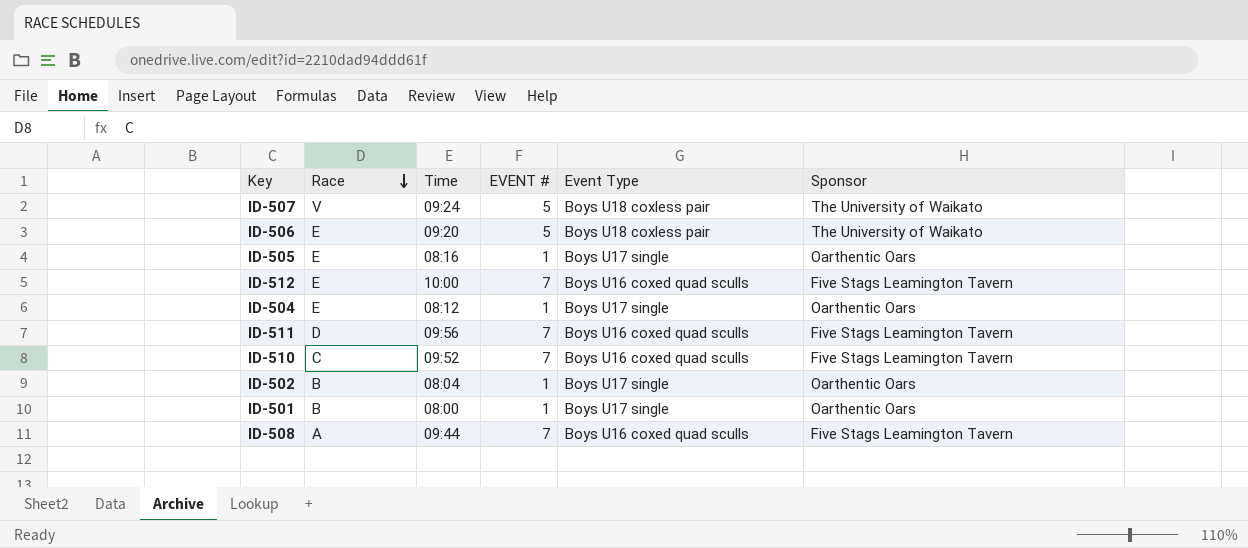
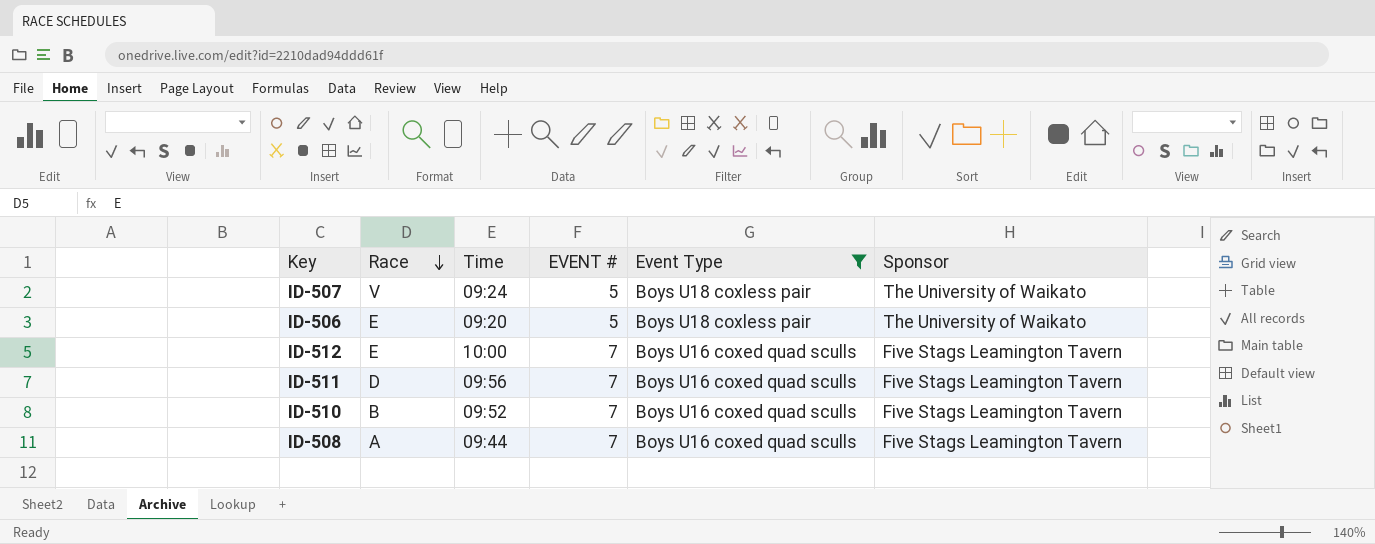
filter: none -> Event Type != Boys U17 single
ID-510 | Race: C -> B

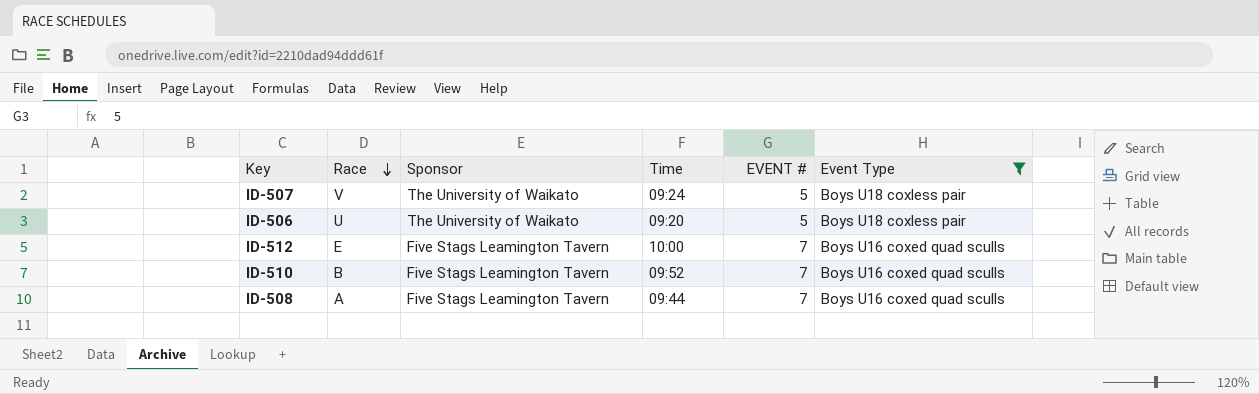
column Sponsor | position: 6 -> 3
row ID-511: D | 09:56 | 7 | Boys U16 coxed quad sculls | Five Stags Leamington Tavern -> none
ID-506 | Race: E -> U

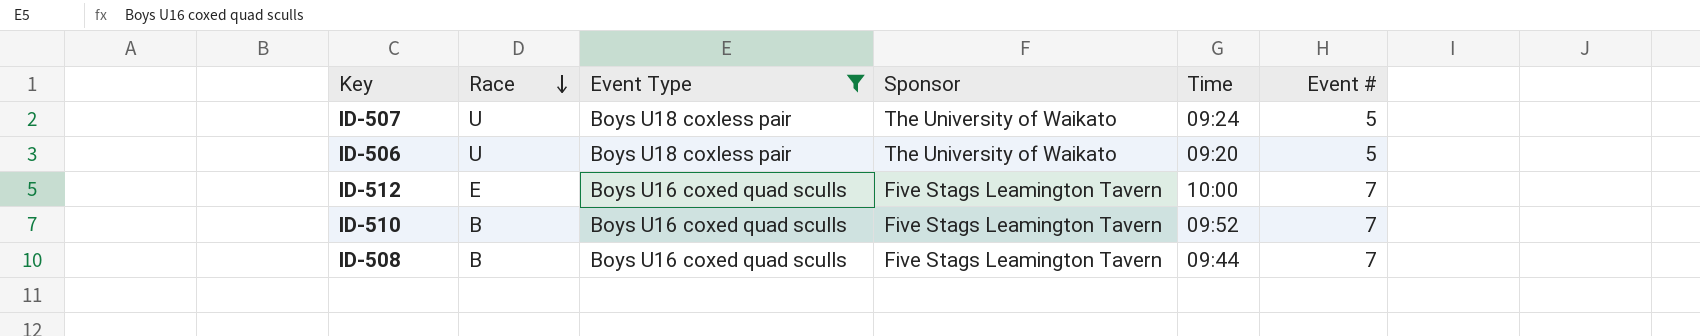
column Event Type | position: 6 -> 3
column name: EVENT # -> Event #
ID-507 | Race: V -> U
ID-508 | Race: A -> B

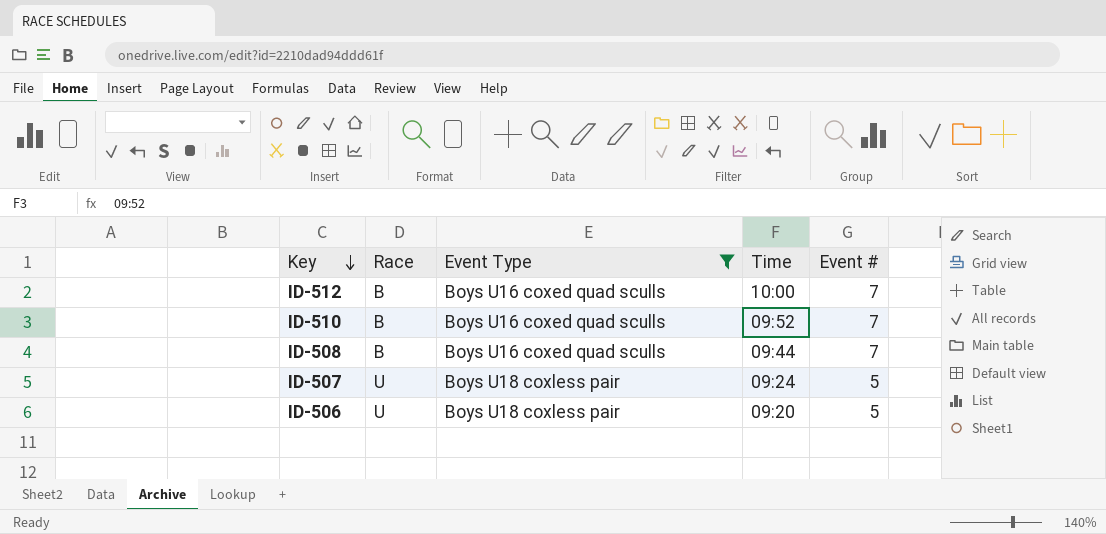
row order: Race descending -> Key descending
column Sponsor | position: 4 -> none
ID-512 | Race: E -> B

